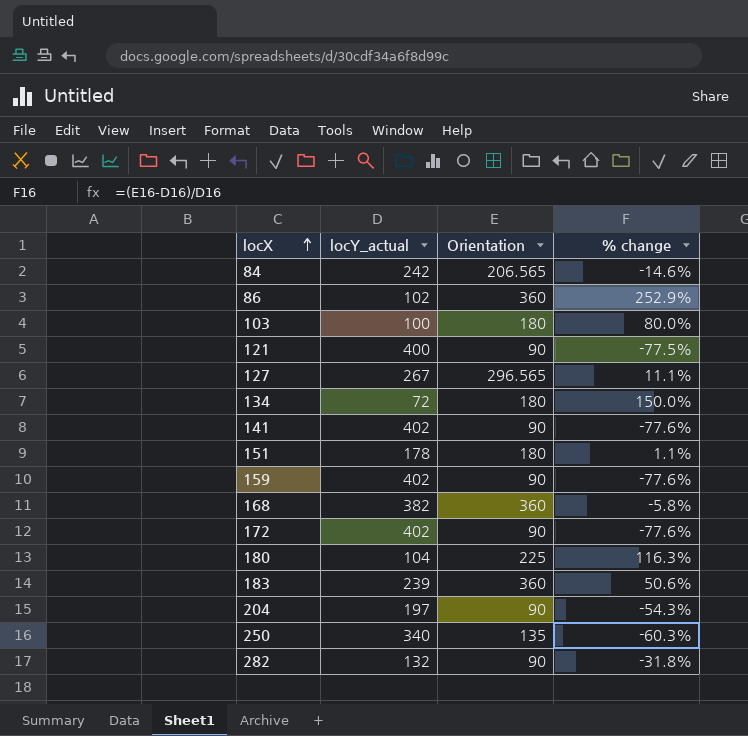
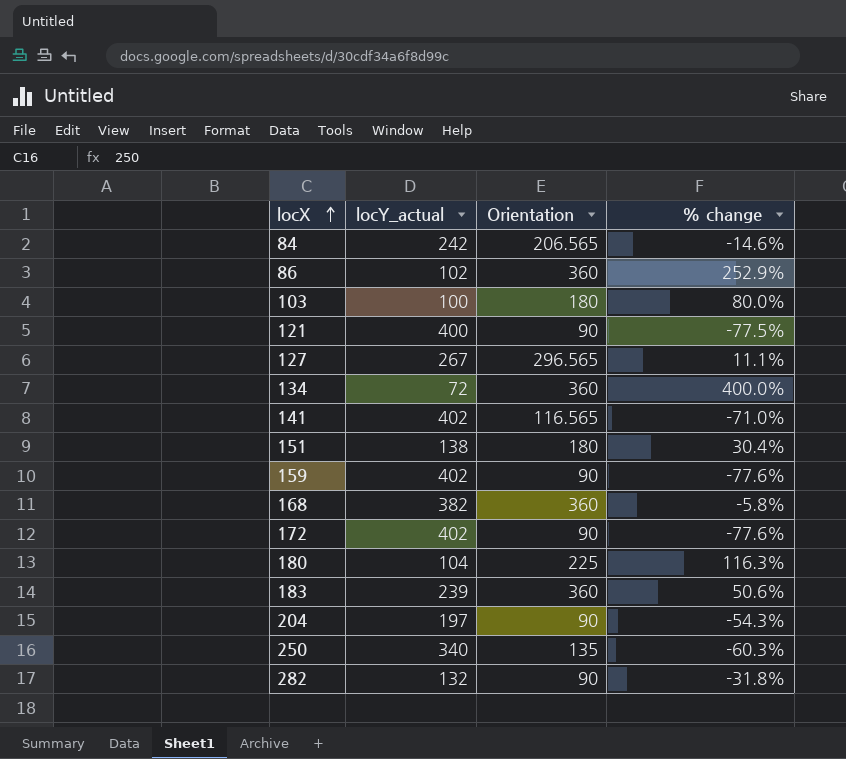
134 | Orientation: 180 -> 360
134 | % change: 150.0% -> 400.0%
141 | Orientation: 90 -> 116.565
141 | % change: -77.6% -> -71.0%
151 | locY_actual: 178 -> 138
151 | % change: 1.1% -> 30.4%

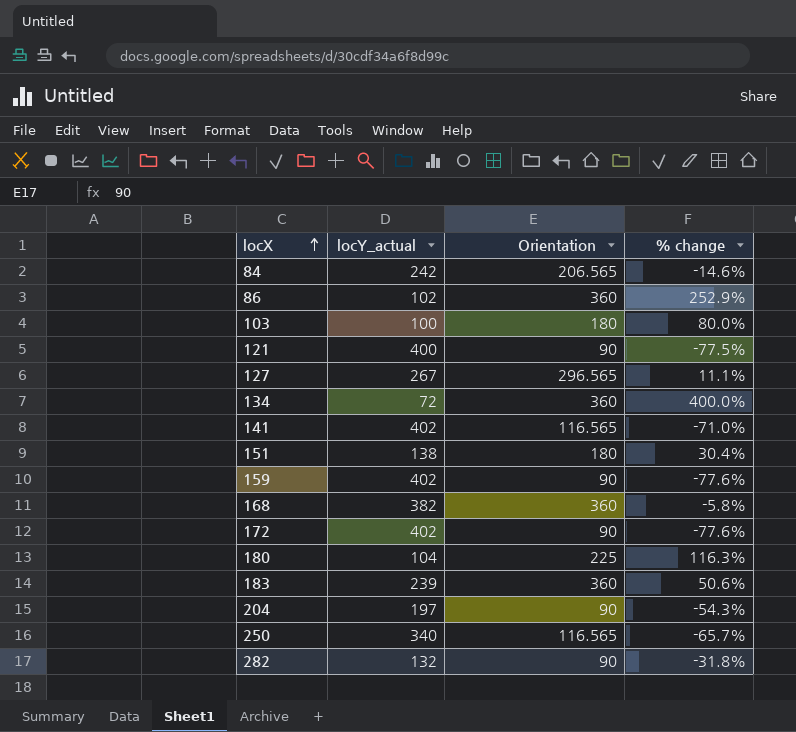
250 | Orientation: 135 -> 116.565
250 | % change: -60.3% -> -65.7%

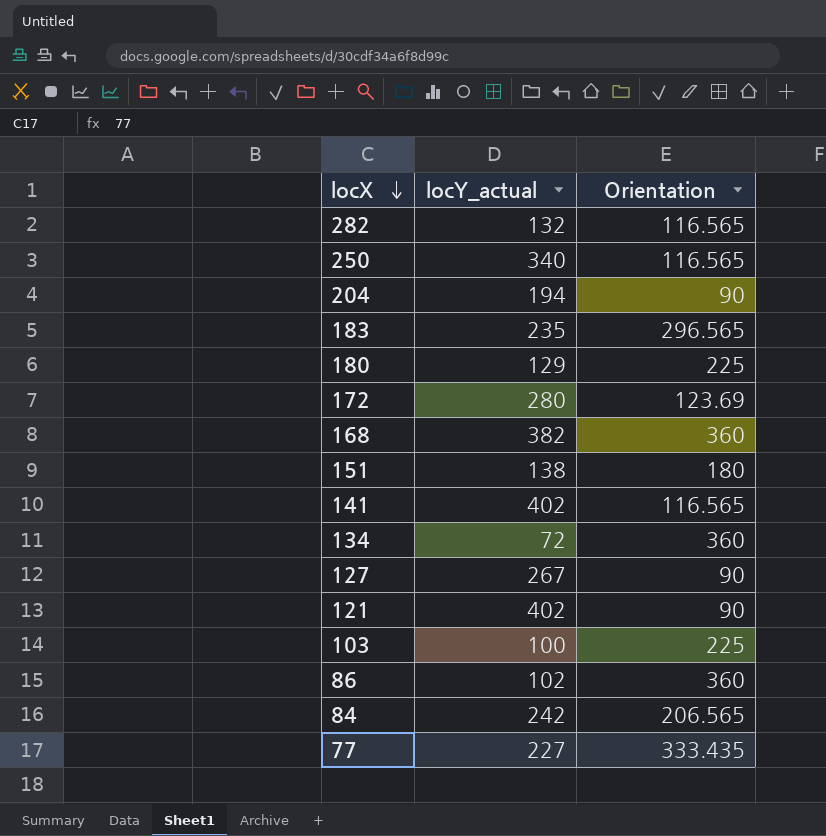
row order: locX ascending -> locX descending
column % change | formula: ([Orientation] - [locY_actual]) / [locY_actual] -> none
row 159: 402 | 90 | -77.6% -> none
282 | Orientation: 90 -> 116.565
204 | locY_actual: 197 -> 194
183 | locY_actual: 239 -> 235
183 | Orientation: 360 -> 296.565
180 | locY_actual: 104 -> 129
172 | locY_actual: 402 -> 280
172 | Orientation: 90 -> 123.69
127 | Orientation: 296.565 -> 90
121 | locY_actual: 400 -> 402
103 | Orientation: 180 -> 225
row 77: none -> 227 | 333.435

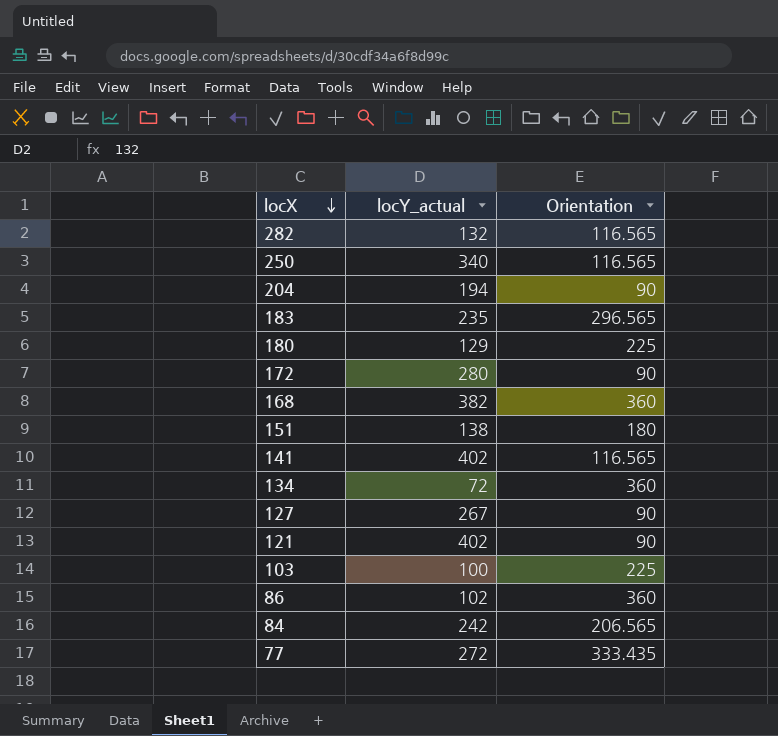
172 | Orientation: 123.69 -> 90
77 | locY_actual: 227 -> 272

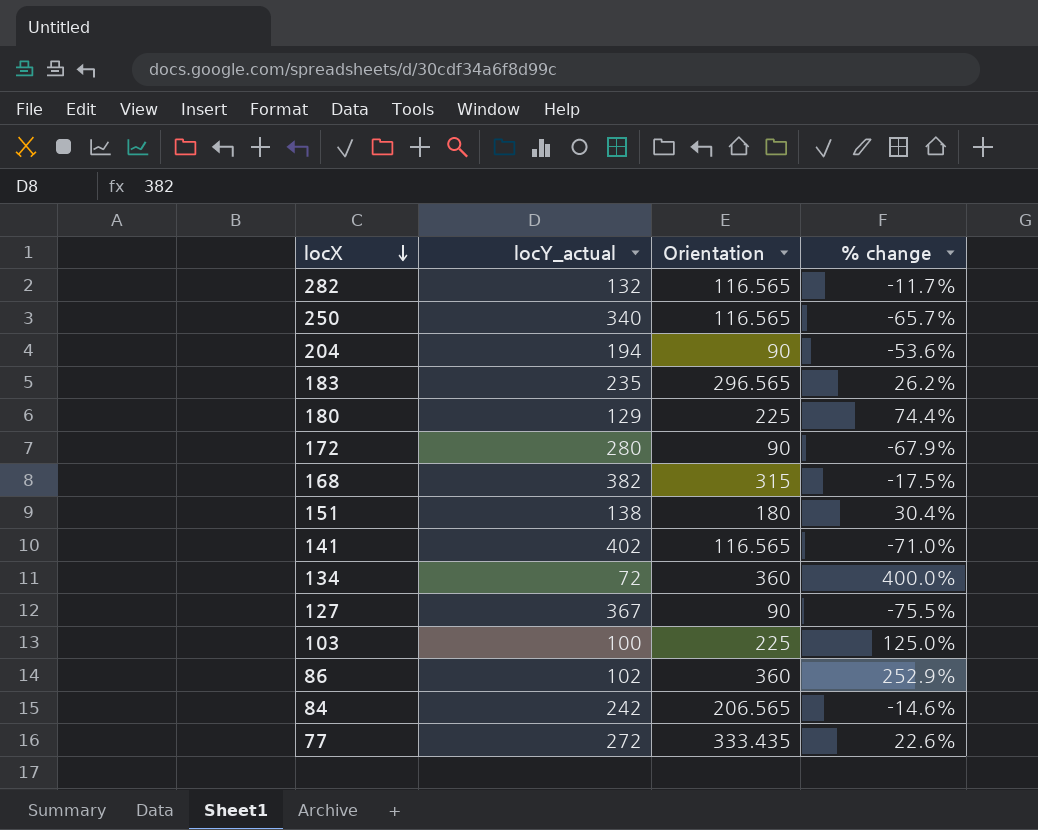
column % change | formula: none -> ([Orientation] - [locY_actual]) / [locY_actual]
row 121: 402 | 90 -> none
168 | Orientation: 360 -> 315
127 | locY_actual: 267 -> 367

